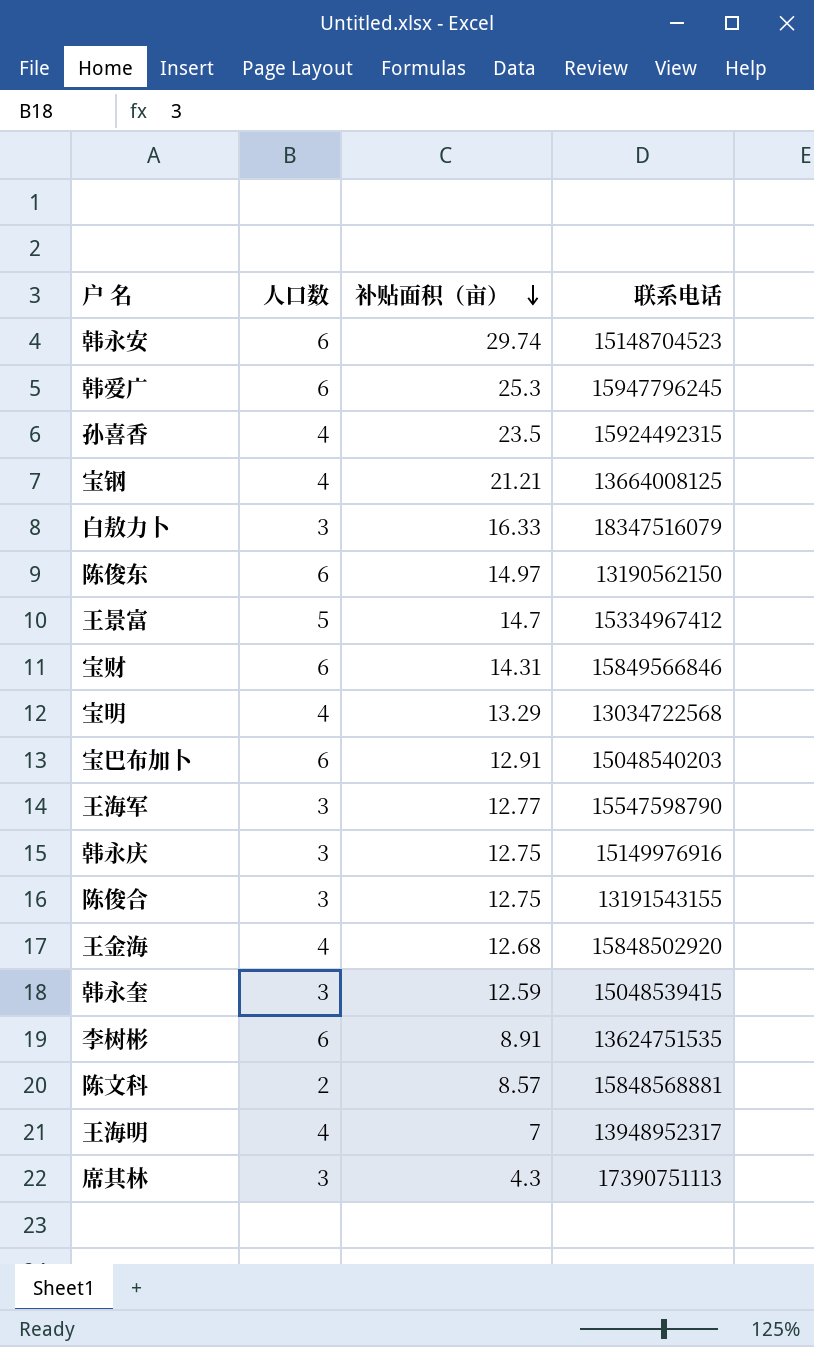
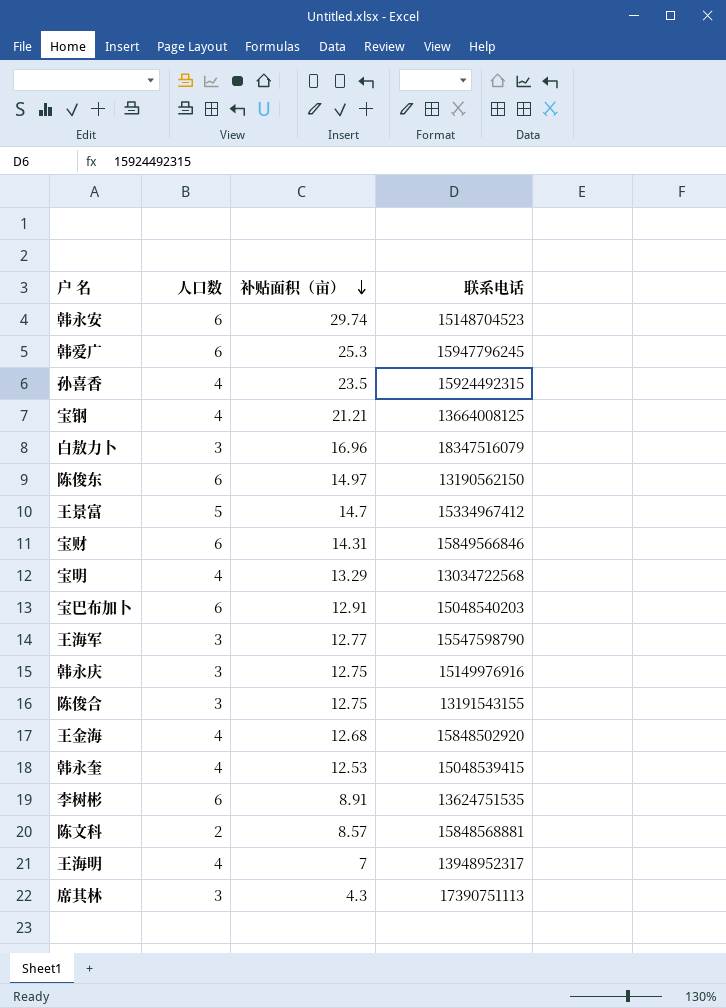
白敖力卜 | 补贴面积（亩）: 16.33 -> 16.96
韩永奎 | 人口数: 3 -> 4
韩永奎 | 补贴面积（亩）: 12.59 -> 12.53

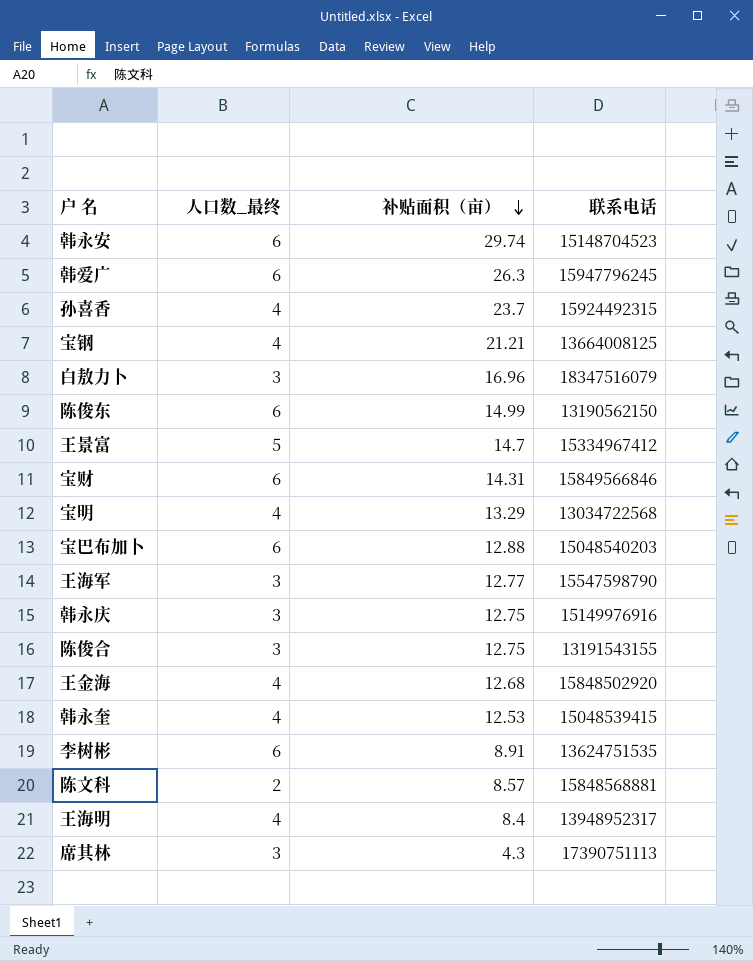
column name: 人口数 -> 人口数_最终
韩爱广 | 补贴面积（亩）: 25.3 -> 26.3
孙喜香 | 补贴面积（亩）: 23.5 -> 23.7
陈俊东 | 补贴面积（亩）: 14.97 -> 14.99
宝巴布加卜 | 补贴面积（亩）: 12.91 -> 12.88
王海明 | 补贴面积（亩）: 7 -> 8.4

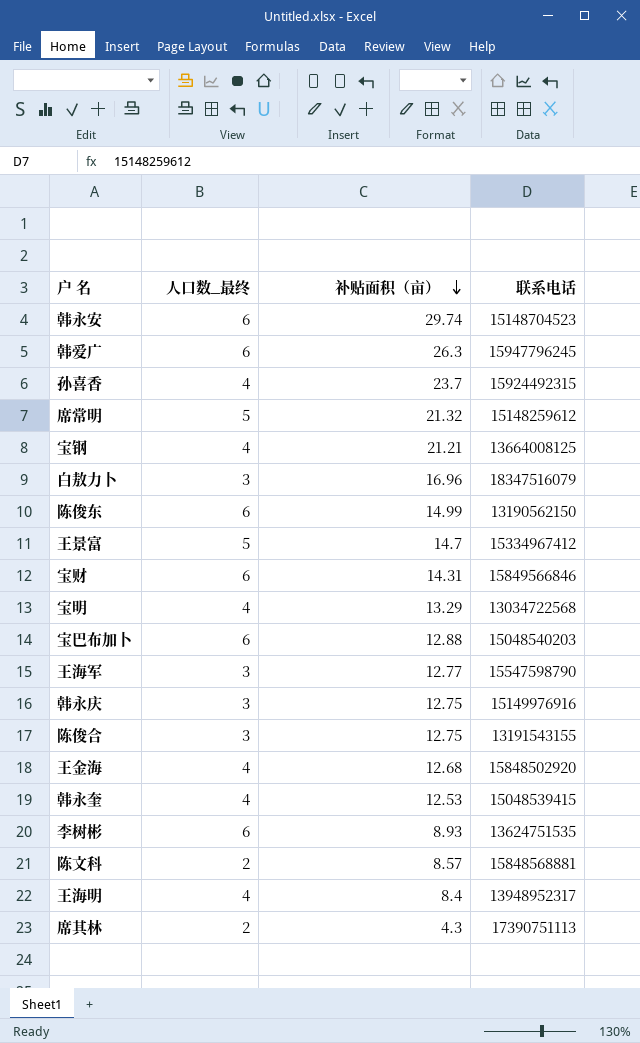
row 席常明: none -> 5 | 21.32 | 15148259612
李树彬 | 补贴面积（亩）: 8.91 -> 8.93
席其林 | 人口数_最终: 3 -> 2

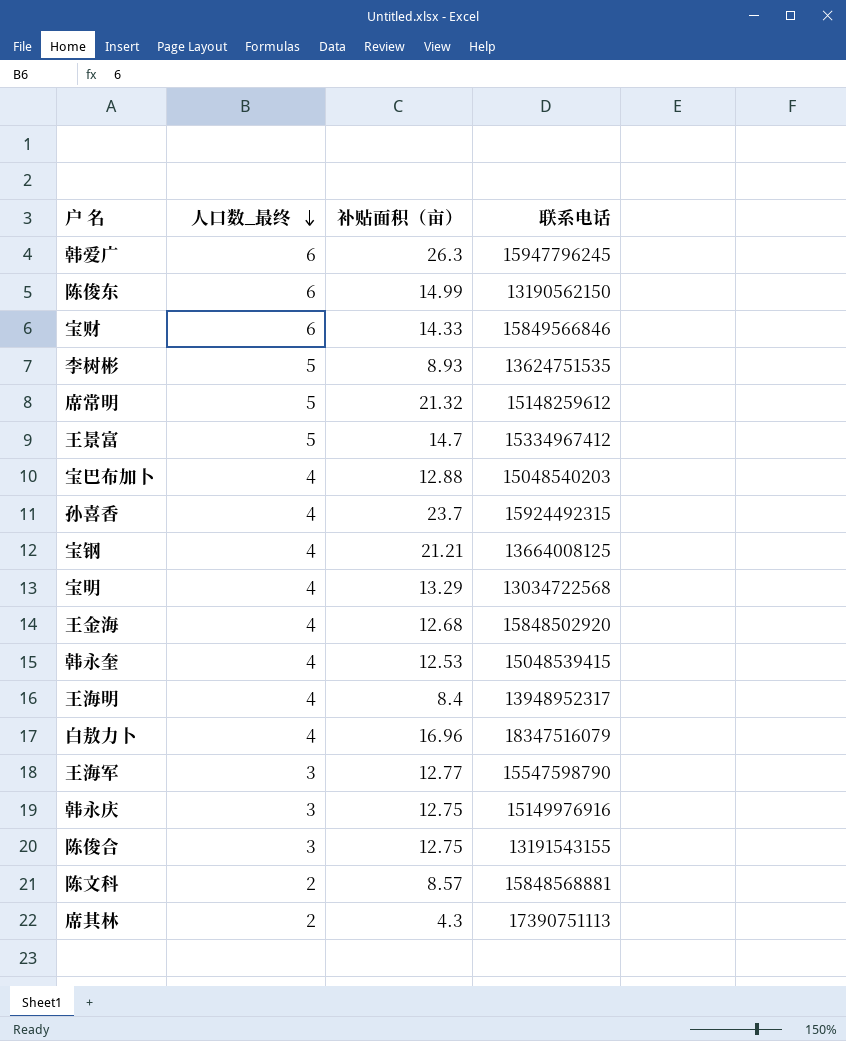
row order: 补贴面积（亩） descending -> 人口数_最终 descending
row 韩永安: 6 | 29.74 | 15148704523 -> none
宝财 | 补贴面积（亩）: 14.31 -> 14.33
李树彬 | 人口数_最终: 6 -> 5
宝巴布加卜 | 人口数_最终: 6 -> 4
白敖力卜 | 人口数_最终: 3 -> 4

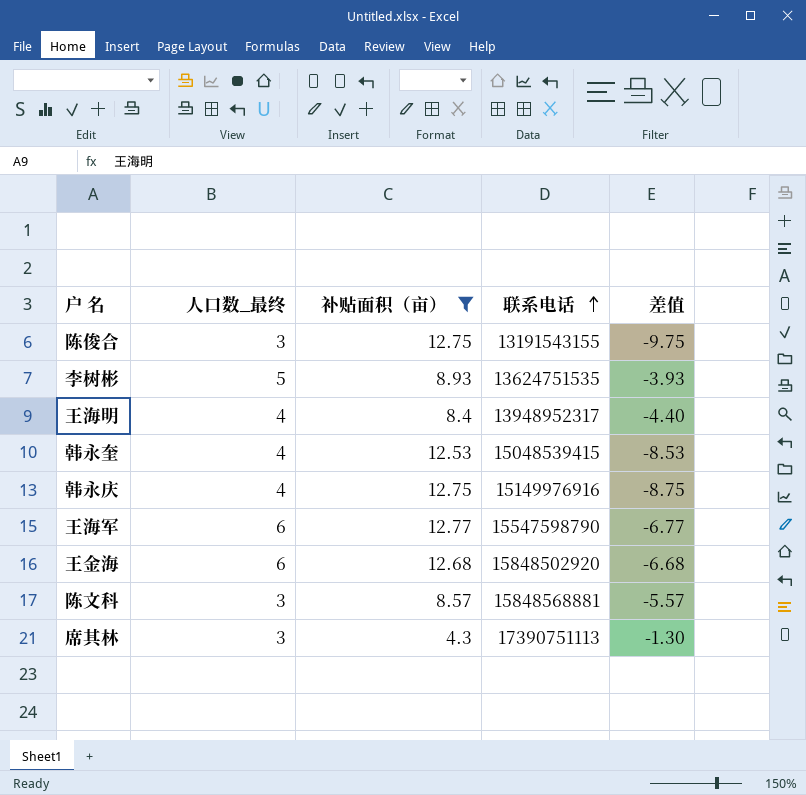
filter: none -> 补贴面积（亩） <= 12.77
row order: 人口数_最终 descending -> 联系电话 ascending
column 差值 | formula: none -> [人口数_最终] - [补贴面积（亩）]
韩永庆 | 人口数_最终: 3 -> 4
王海军 | 人口数_最终: 3 -> 6
王金海 | 人口数_最终: 4 -> 6
陈文科 | 人口数_最终: 2 -> 3
席其林 | 人口数_最终: 2 -> 3

